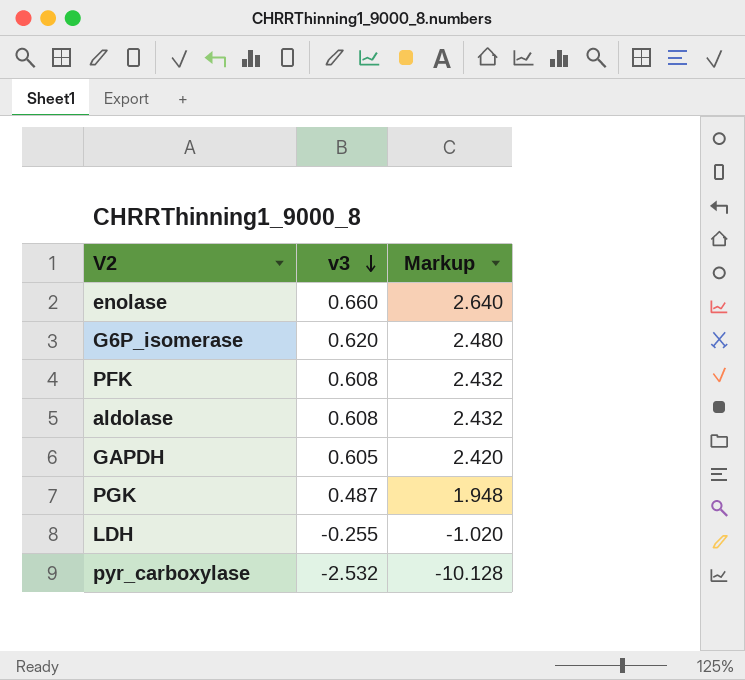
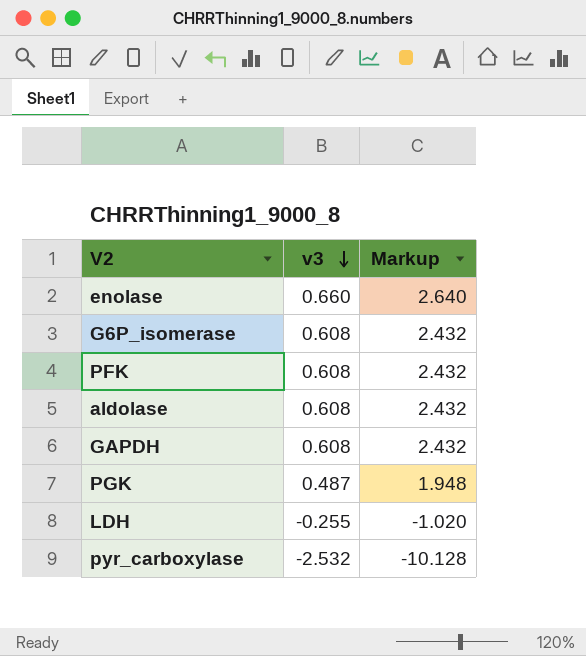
G6P_isomerase | v3: 0.620 -> 0.608
G6P_isomerase | Markup: 2.480 -> 2.432
GAPDH | v3: 0.605 -> 0.608
GAPDH | Markup: 2.420 -> 2.432

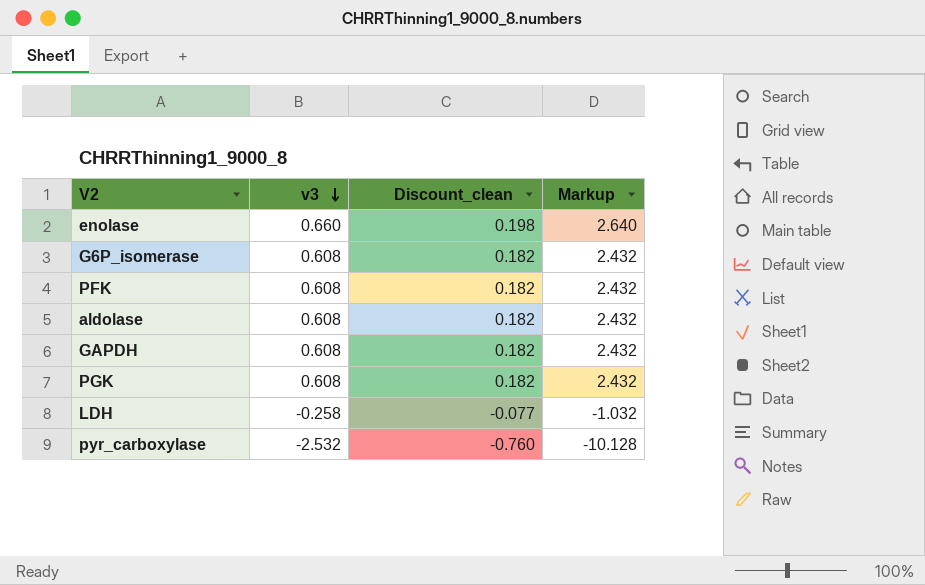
column Discount_clean | formula: none -> [v3] * 0.3
PGK | v3: 0.487 -> 0.608
PGK | Markup: 1.948 -> 2.432
LDH | v3: -0.255 -> -0.258
LDH | Markup: -1.020 -> -1.032

